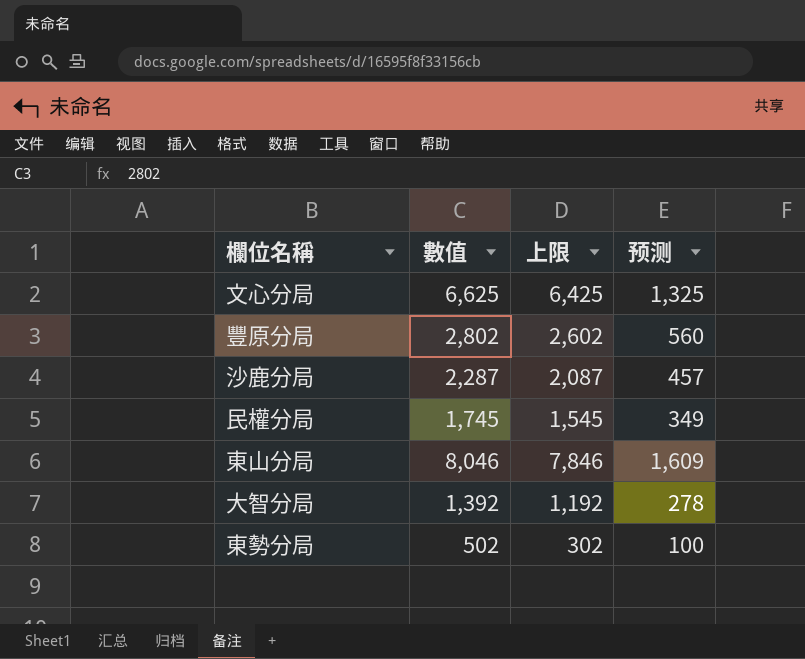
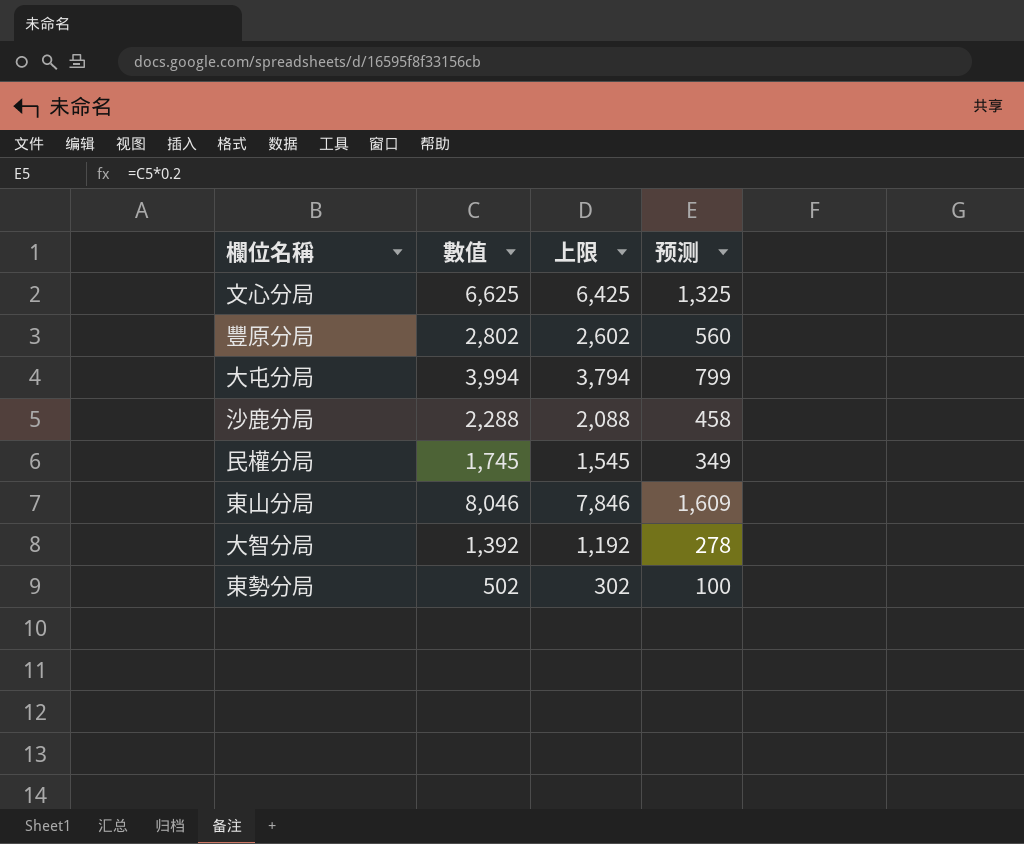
row 大屯分局: none -> 3,994 | 3,794 | 799
沙鹿分局 | 數值: 2,287 -> 2,288
沙鹿分局 | 上限: 2,087 -> 2,088
沙鹿分局 | 预测: 457 -> 458

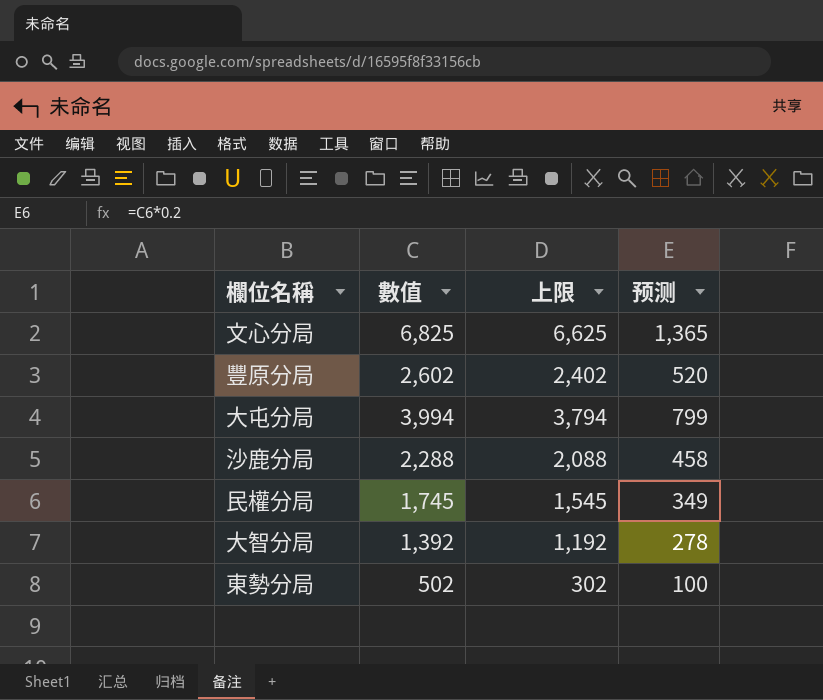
row 東山分局: 8,046 | 7,846 | 1,609 -> none
文心分局 | 數值: 6,625 -> 6,825
文心分局 | 上限: 6,425 -> 6,625
文心分局 | 预测: 1,325 -> 1,365
豐原分局 | 數值: 2,802 -> 2,602
豐原分局 | 上限: 2,602 -> 2,402
豐原分局 | 预测: 560 -> 520

